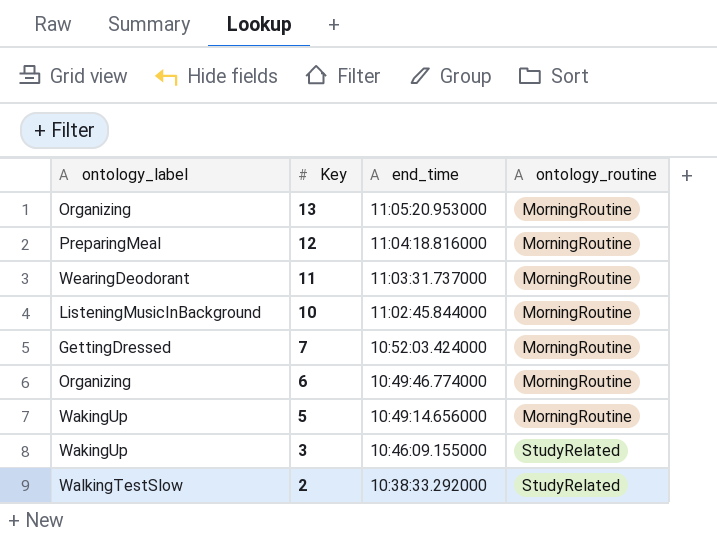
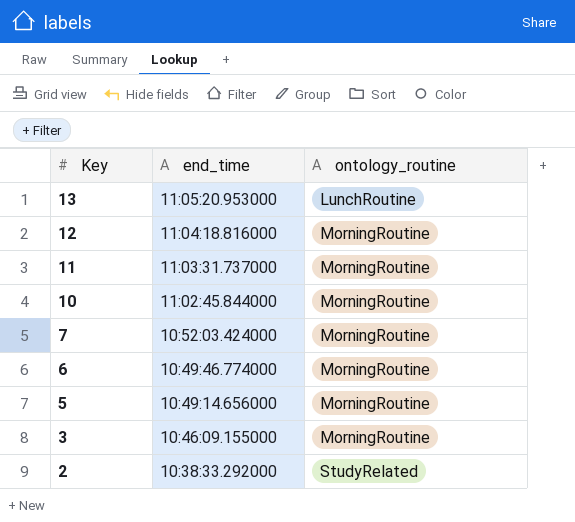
column ontology_label | position: 1 -> none
13 | ontology_routine: MorningRoutine -> LunchRoutine
3 | ontology_routine: StudyRelated -> MorningRoutine

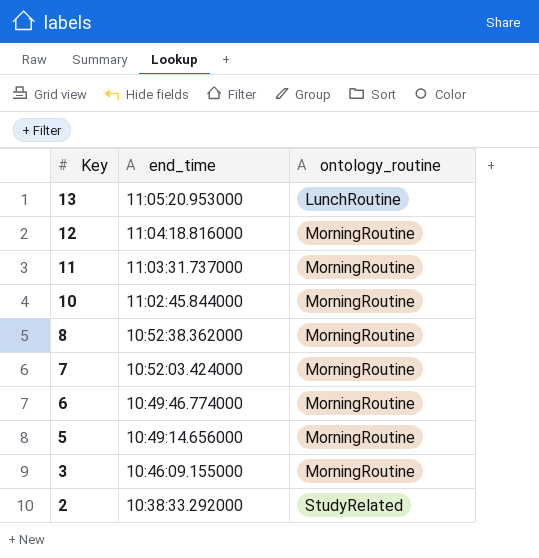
row 8: none -> 10:52:38.362000 | MorningRoutine

